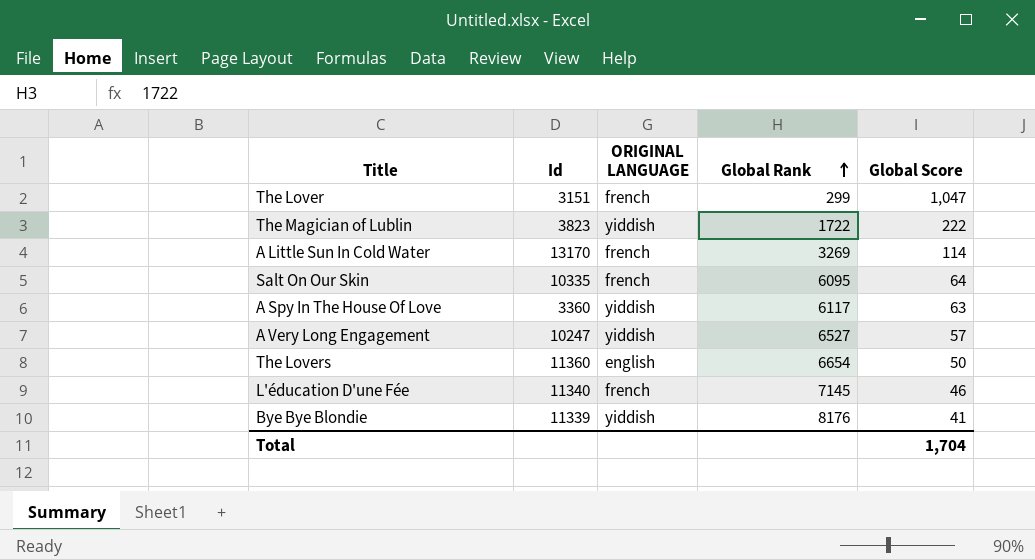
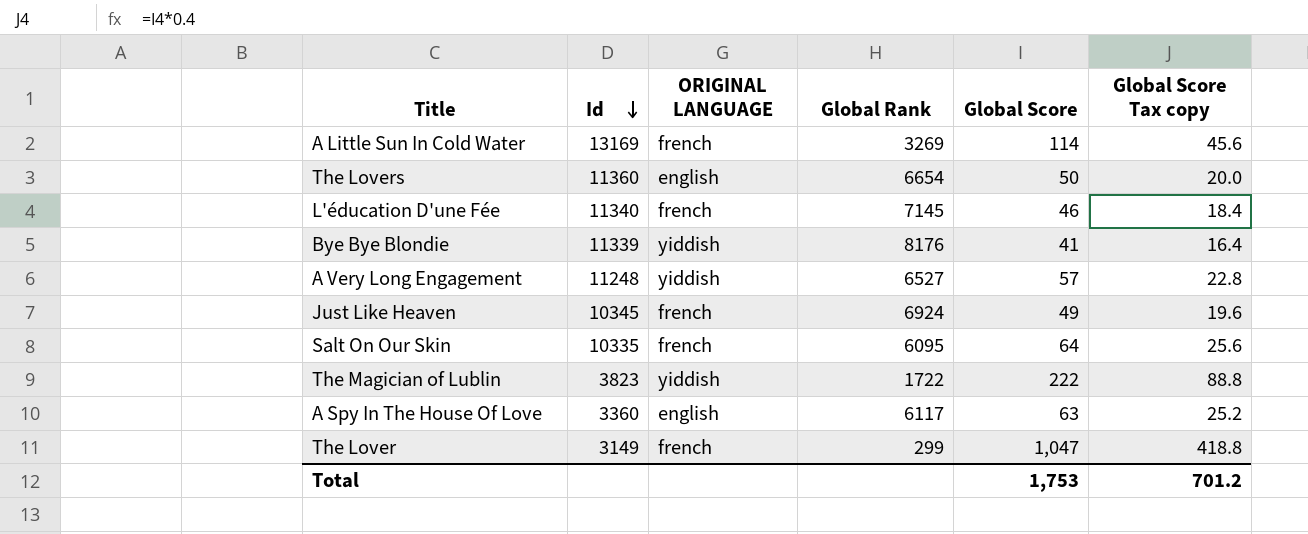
row order: Global Rank ascending -> Id descending
column Global Score Tax copy | formula: none -> [Global Score] * 0.4
A Little Sun In Cold Water | Id: 13170 -> 13169
A Very Long Engagement | Id: 10247 -> 11248
row Just Like Heaven: none -> 10345 | french | 6924 | 49 | 19.6
A Spy In The House Of Love | ORIGINAL LANGUAGE: yiddish -> english
The Lover | Id: 3151 -> 3149
Total | Global Score: 1,704 -> 1,753

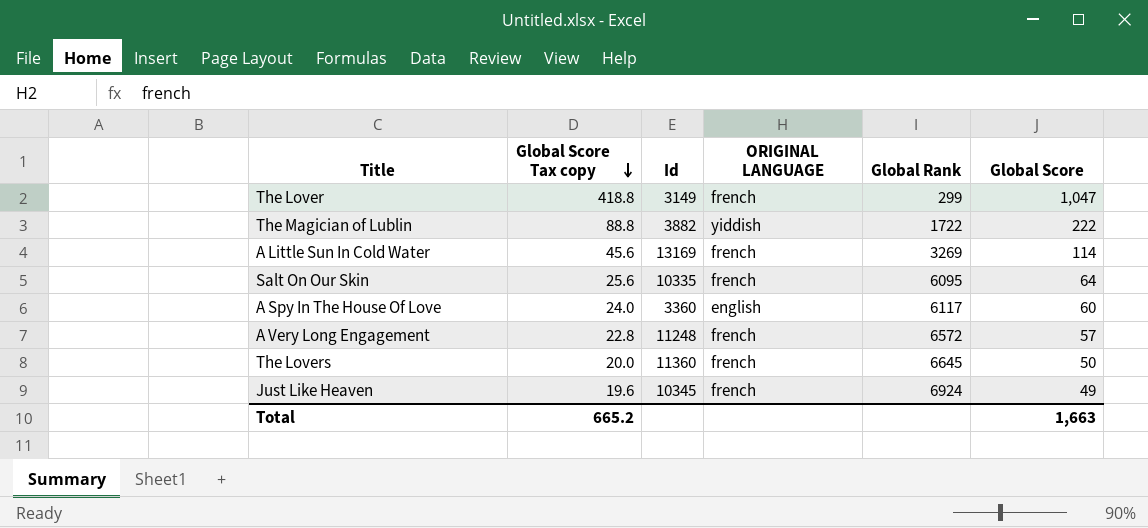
row order: Id descending -> Global Score Tax copy descending
column Global Score Tax copy | position: 6 -> 2
row L'éducation D'une Fée: 11340 | french | 7145 | 46 | 18.4 -> none
row Bye Bye Blondie: 11339 | yiddish | 8176 | 41 | 16.4 -> none
The Magician of Lublin | Id: 3823 -> 3882
A Spy In The House Of Love | Global Score Tax copy: 25.2 -> 24.0
A Spy In The House Of Love | Global Score: 63 -> 60
A Very Long Engagement | ORIGINAL LANGUAGE: yiddish -> french
A Very Long Engagement | Global Rank: 6527 -> 6572
The Lovers | ORIGINAL LANGUAGE: english -> french
The Lovers | Global Rank: 6654 -> 6645
Total | Global Score Tax copy: 701.2 -> 665.2
Total | Global Score: 1,753 -> 1,663

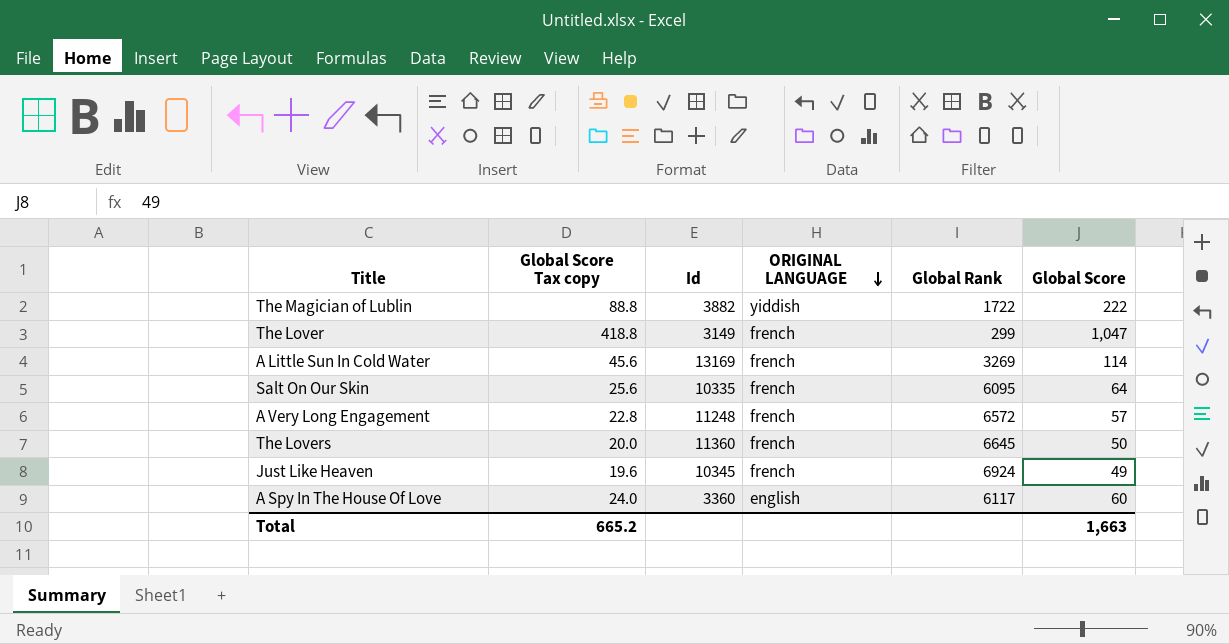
row order: Global Score Tax copy descending -> ORIGINAL LANGUAGE descending

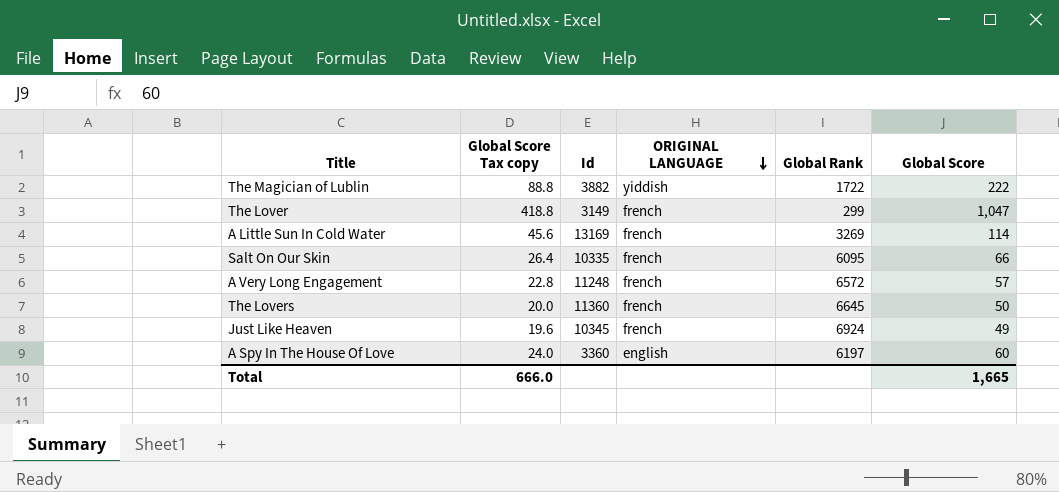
Salt On Our Skin | Global Score Tax copy: 25.6 -> 26.4
Salt On Our Skin | Global Score: 64 -> 66
A Spy In The House Of Love | Global Rank: 6117 -> 6197
Total | Global Score Tax copy: 665.2 -> 666.0
Total | Global Score: 1,663 -> 1,665

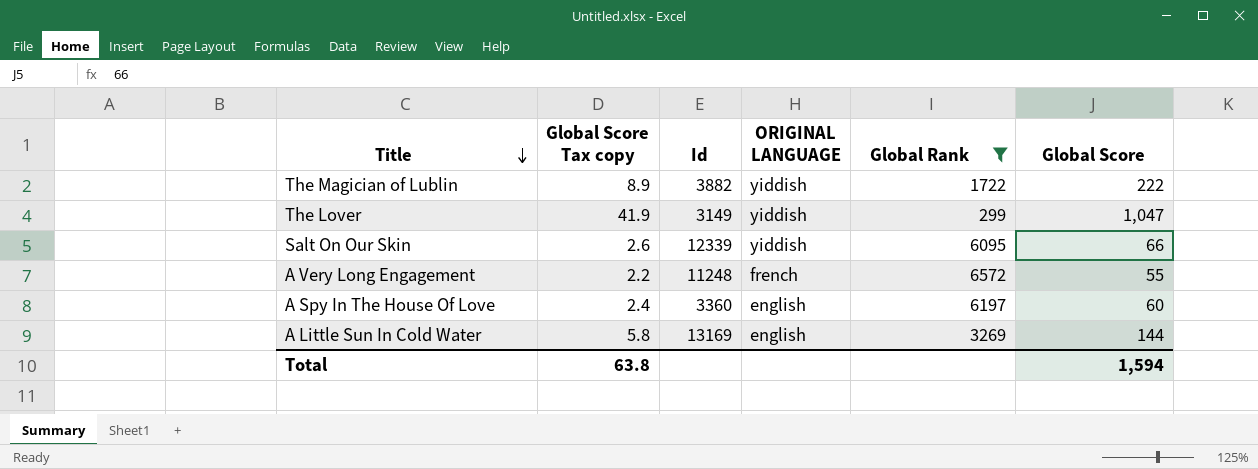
filter: none -> Global Rank <= 6572
row order: ORIGINAL LANGUAGE descending -> Title descending
column Global Score Tax copy | formula: [Global Score] * 0.4 -> [Global Score] * 0.04
The Lover | ORIGINAL LANGUAGE: french -> yiddish
Salt On Our Skin | Id: 10335 -> 12339
Salt On Our Skin | ORIGINAL LANGUAGE: french -> yiddish
A Very Long Engagement | Global Score: 57 -> 55
A Little Sun In Cold Water | ORIGINAL LANGUAGE: french -> english
A Little Sun In Cold Water | Global Score: 114 -> 144
Total | Global Score Tax copy: 666.0 -> 63.8
Total | Global Score: 1,665 -> 1,594

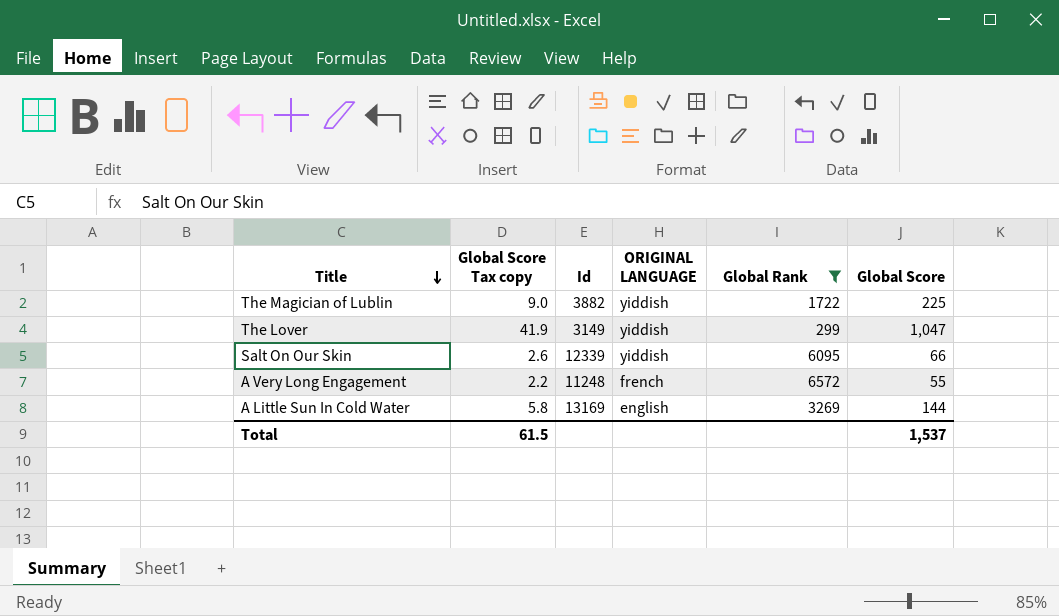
row A Spy In The House Of Love: 2.4 | 3360 | english | 6197 | 60 -> none
The Magician of Lublin | Global Score Tax copy: 8.9 -> 9.0
The Magician of Lublin | Global Score: 222 -> 225
Total | Global Score Tax copy: 63.8 -> 61.5
Total | Global Score: 1,594 -> 1,537

